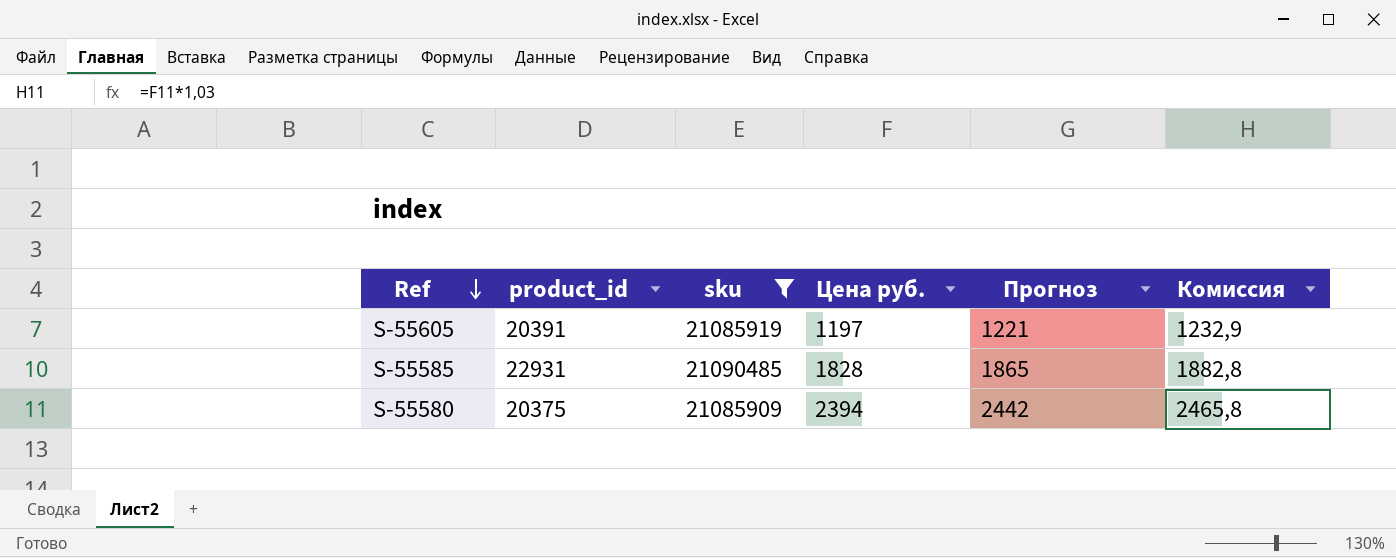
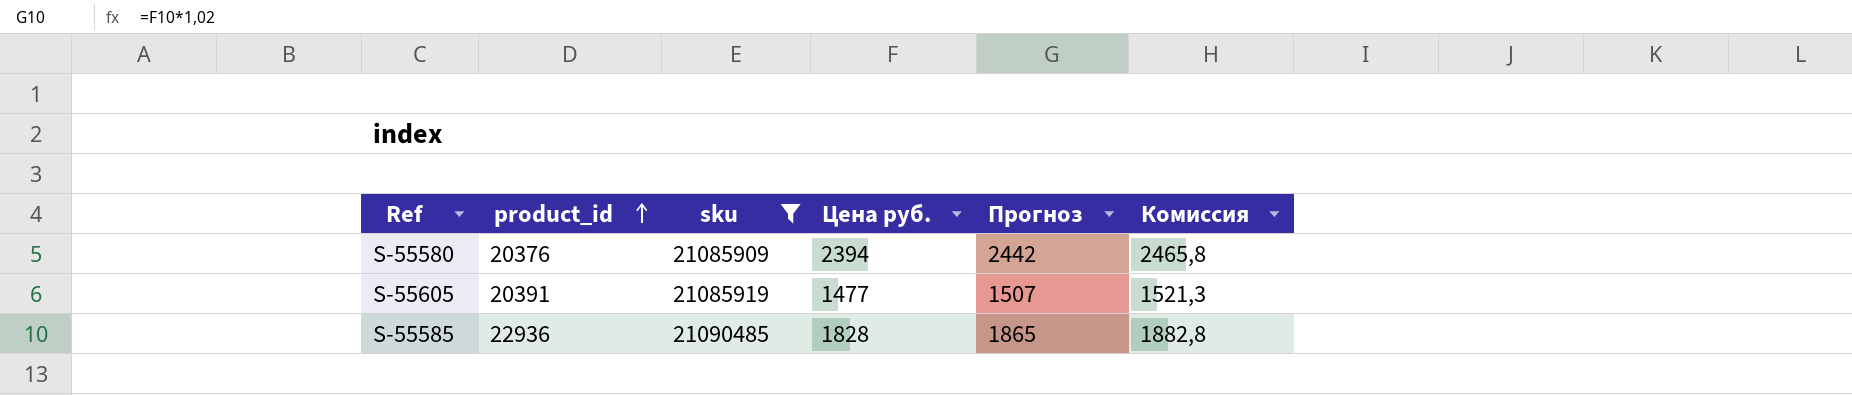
row order: Ref descending -> product_id ascending
S-55580 | product_id: 20375 -> 20376
S-55605 | Цена руб.: 1197 -> 1477
S-55605 | Прогноз: 1221 -> 1507
S-55605 | Комиссия: 1232,9 -> 1521,3
S-55585 | product_id: 22931 -> 22936

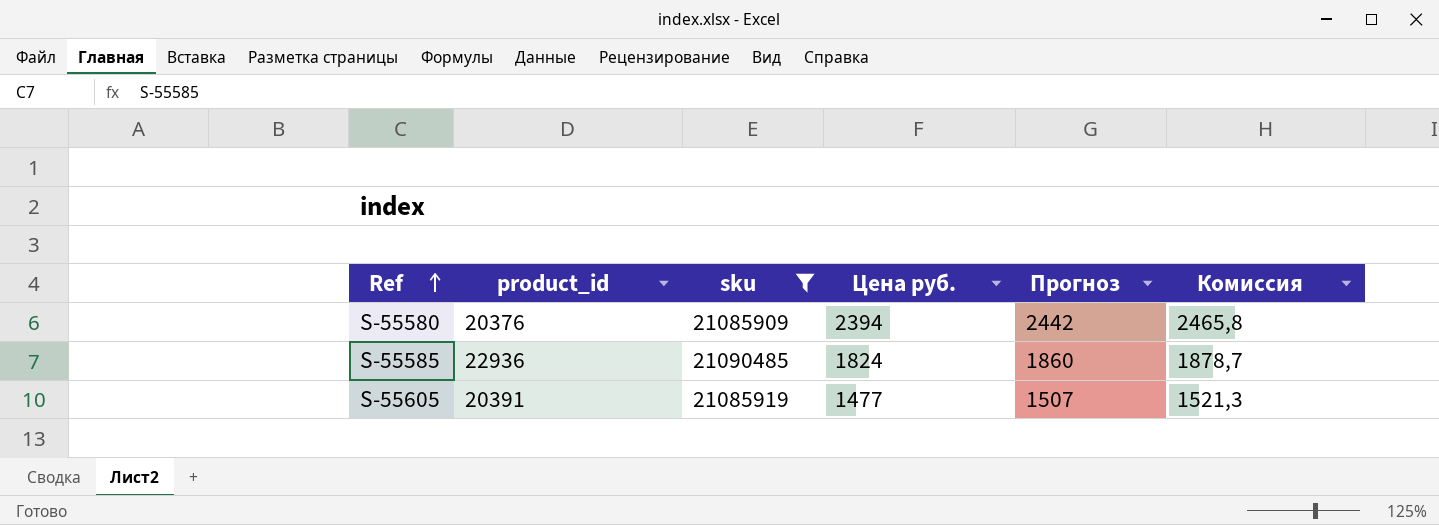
row order: product_id ascending -> Ref ascending
S-55585 | Цена руб.: 1828 -> 1824
S-55585 | Прогноз: 1865 -> 1860
S-55585 | Комиссия: 1882,8 -> 1878,7

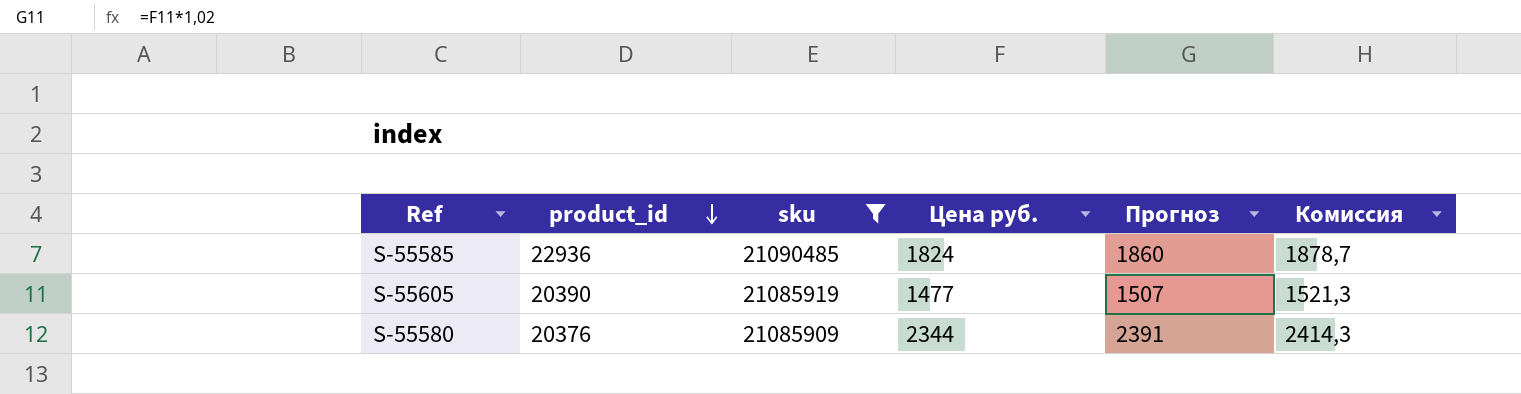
row order: Ref ascending -> product_id descending
S-55605 | product_id: 20391 -> 20390
S-55580 | Цена руб.: 2394 -> 2344
S-55580 | Прогноз: 2442 -> 2391
S-55580 | Комиссия: 2465,8 -> 2414,3

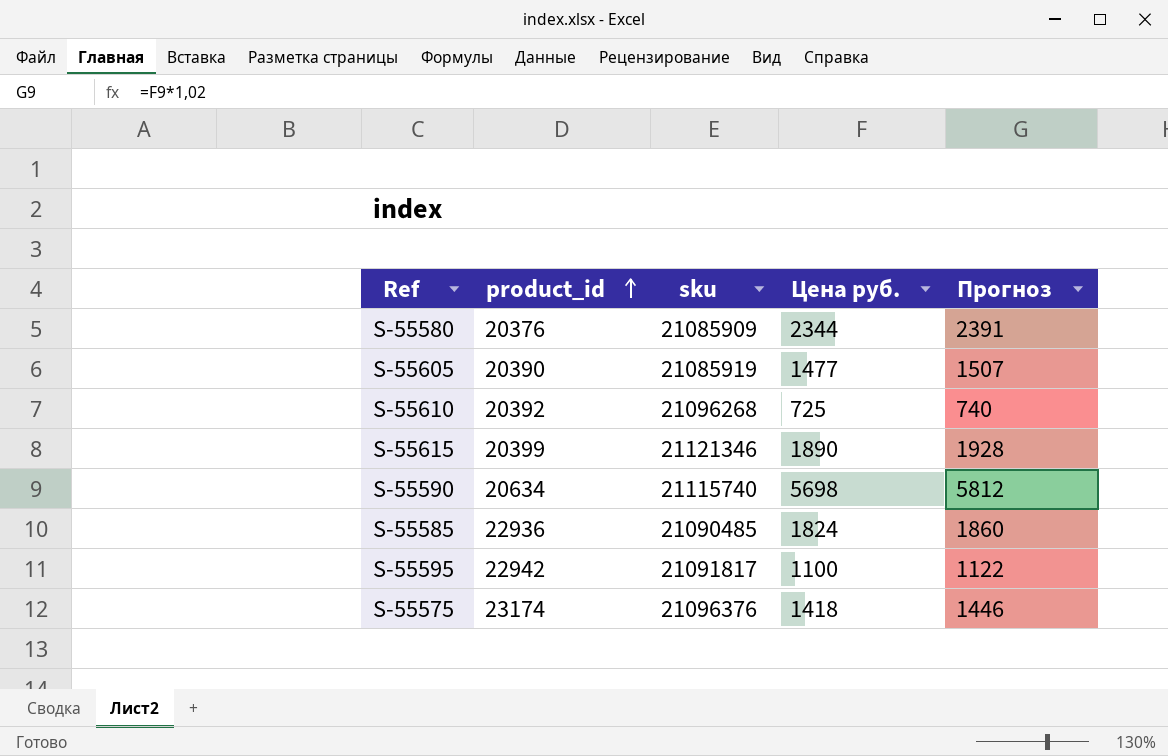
filter: sku <= 21090485 -> none
row order: product_id descending -> product_id ascending
column Комиссия | formula: [Цена руб.] * 1,03 -> none

